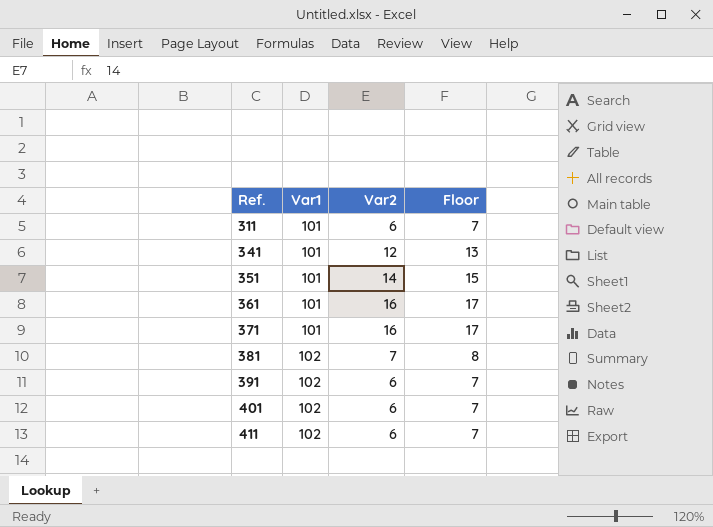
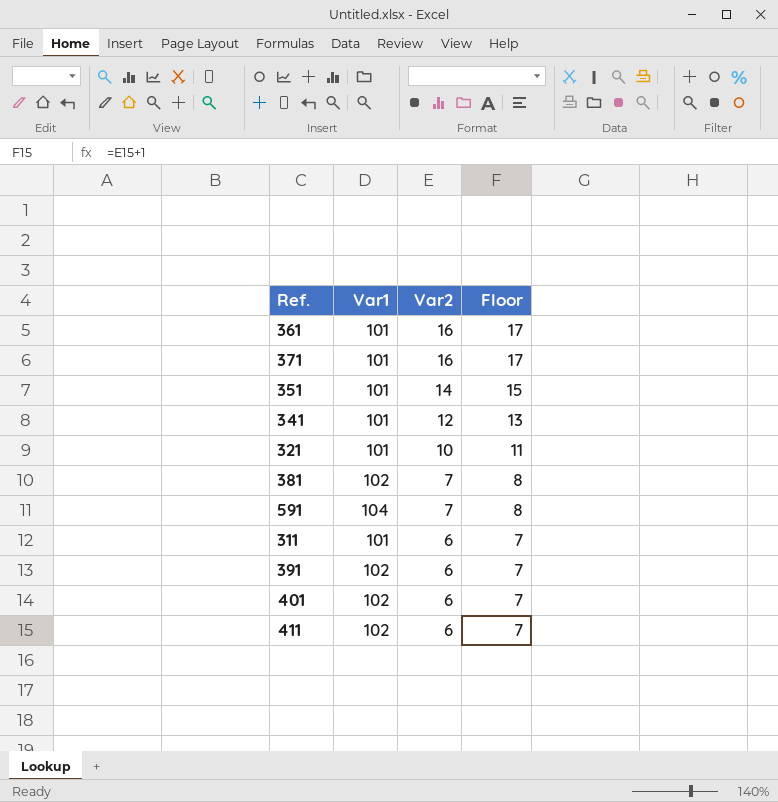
row order: Ref. ascending -> Var2 descending
row 321: none -> 101 | 10 | 11
row 591: none -> 104 | 7 | 8

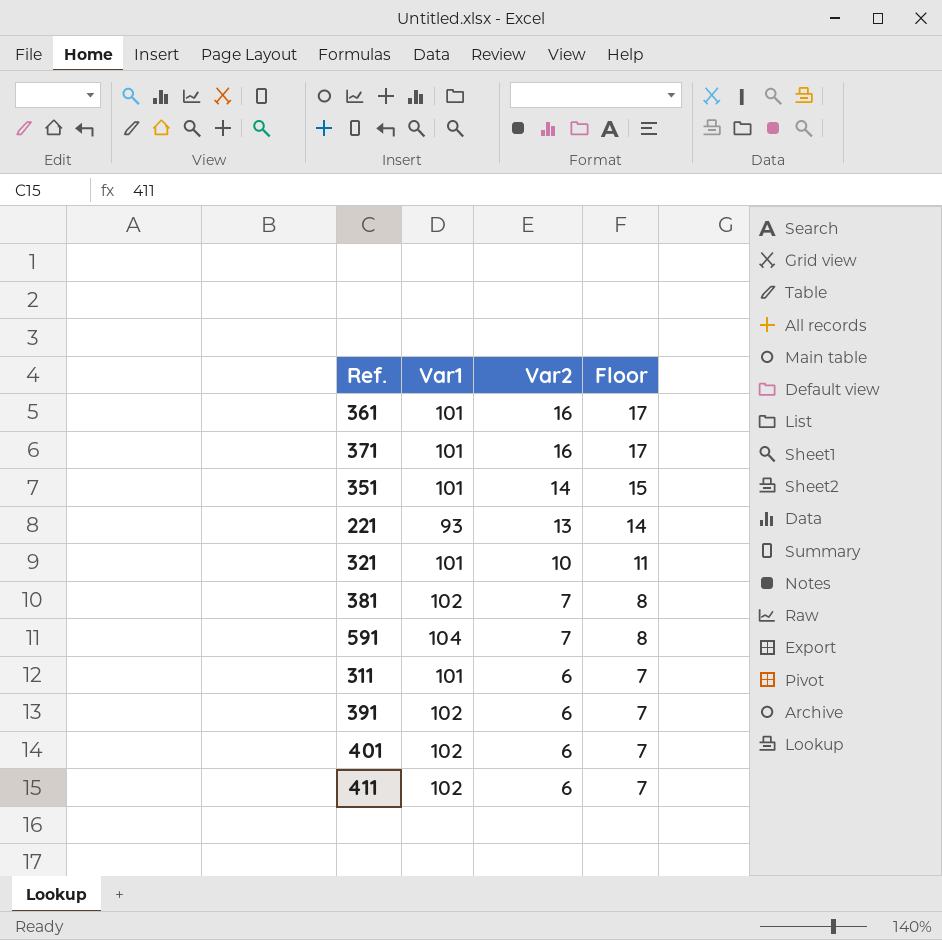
row 341: 101 | 12 | 13 -> none
row 221: none -> 93 | 13 | 14

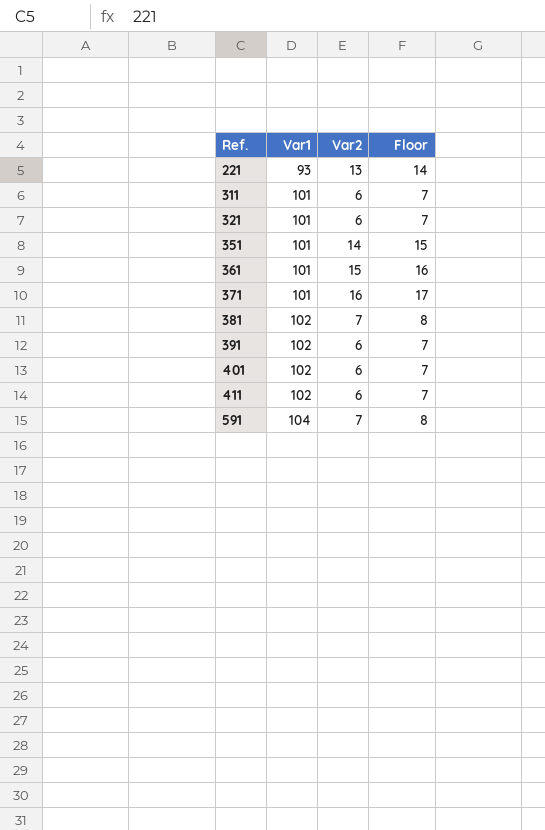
row order: Var2 descending -> Ref. ascending
321 | Var2: 10 -> 6
321 | Floor: 11 -> 7
361 | Var2: 16 -> 15
361 | Floor: 17 -> 16

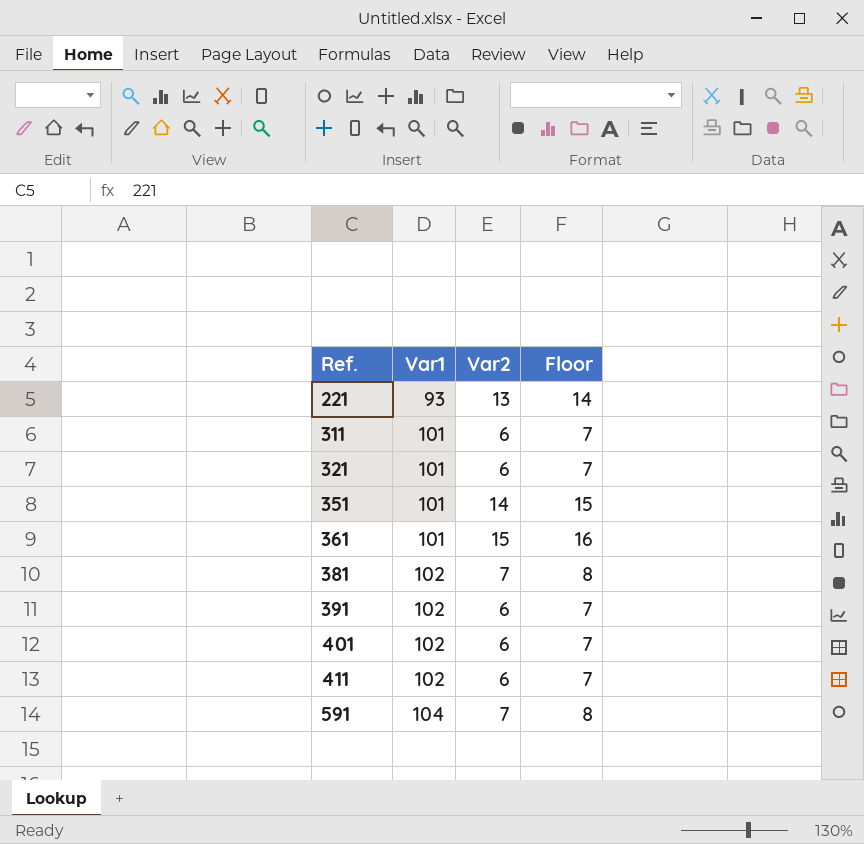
row 371: 101 | 16 | 17 -> none

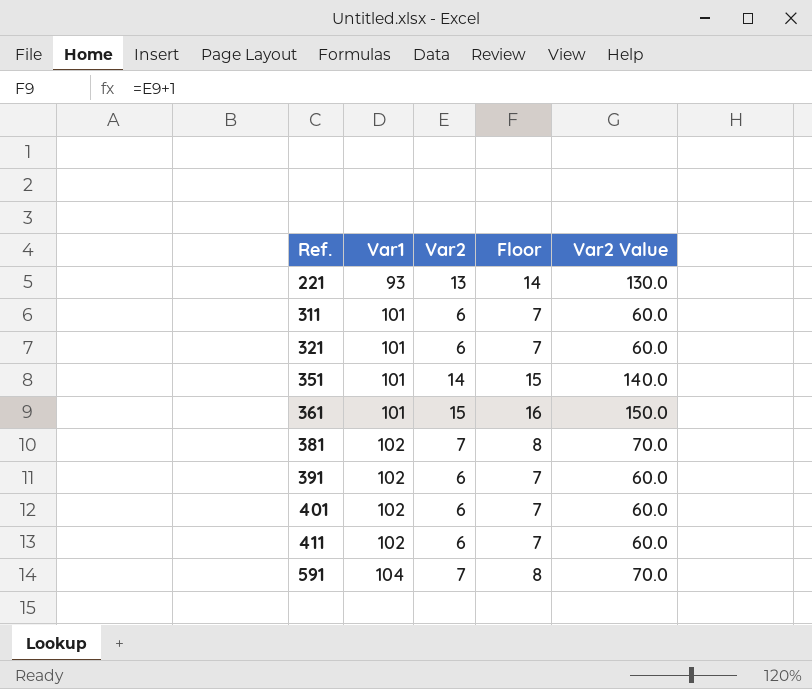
column Var2 Value | formula: none -> [Var2] * 10

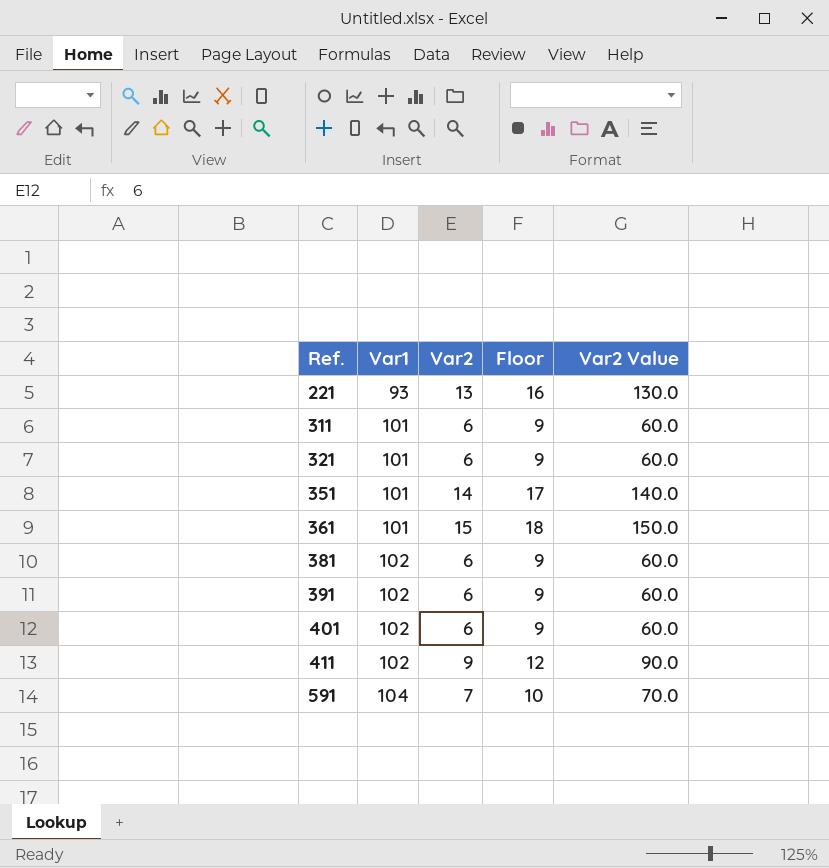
column Floor | formula: [Var2] + 1 -> [Var2] + 3
381 | Var2: 7 -> 6
381 | Var2 Value: 70.0 -> 60.0
411 | Var2: 6 -> 9
411 | Var2 Value: 60.0 -> 90.0

